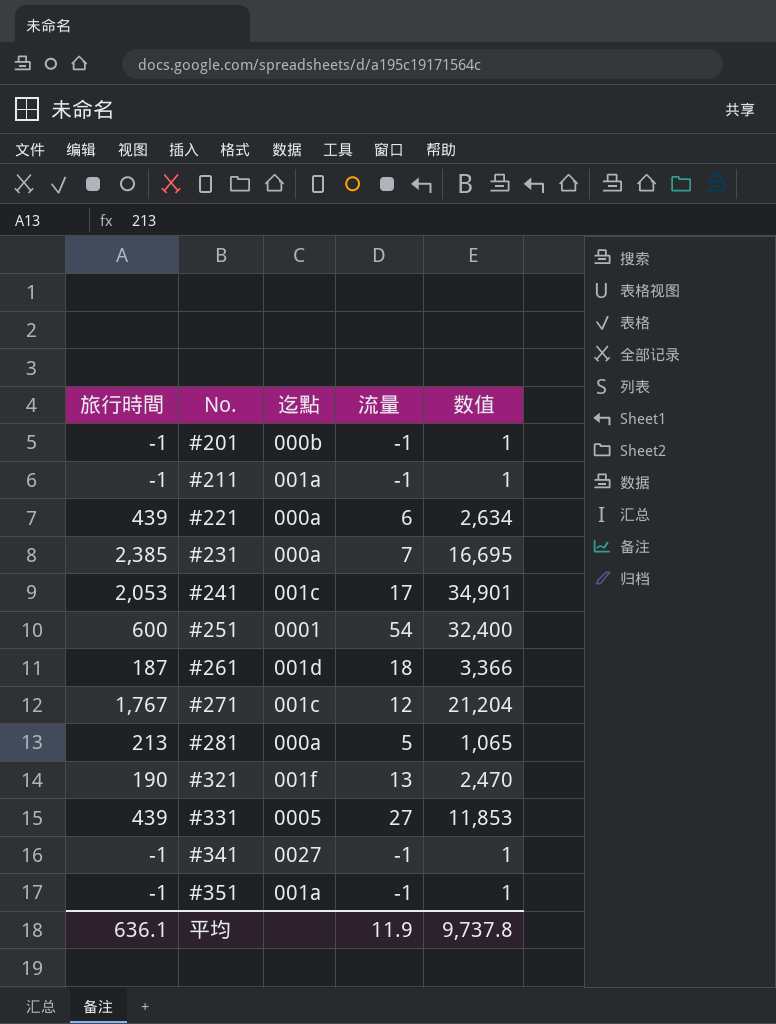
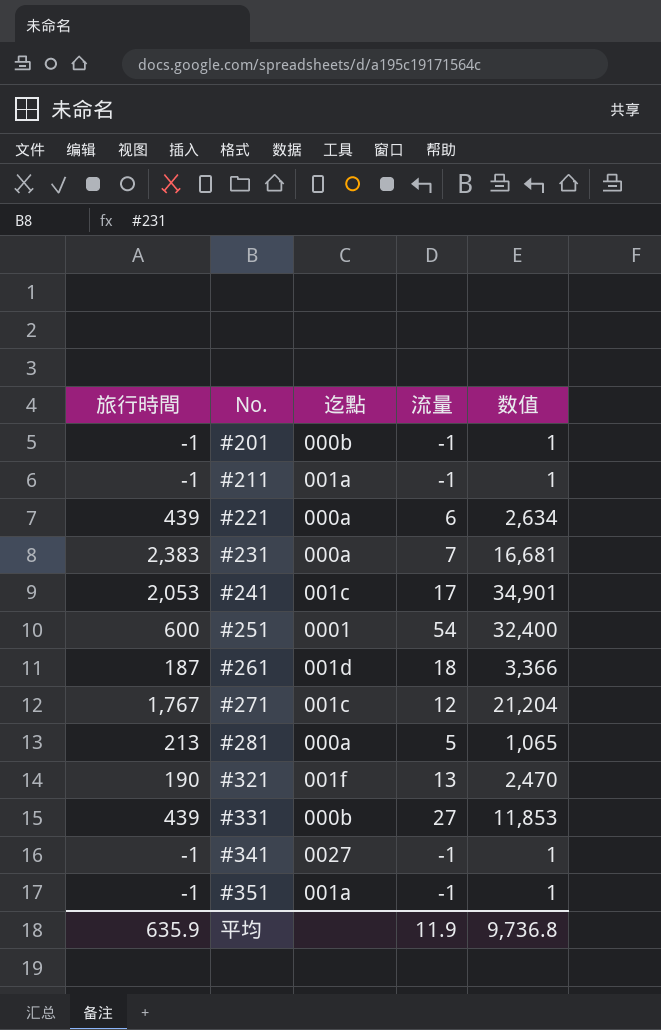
#231 | 旅行時間: 2,385 -> 2,383
#231 | 数值: 16,695 -> 16,681
#331 | 迄點: 0005 -> 000b
平均 | 旅行時間: 636.1 -> 635.9
平均 | 数值: 9,737.8 -> 9,736.8

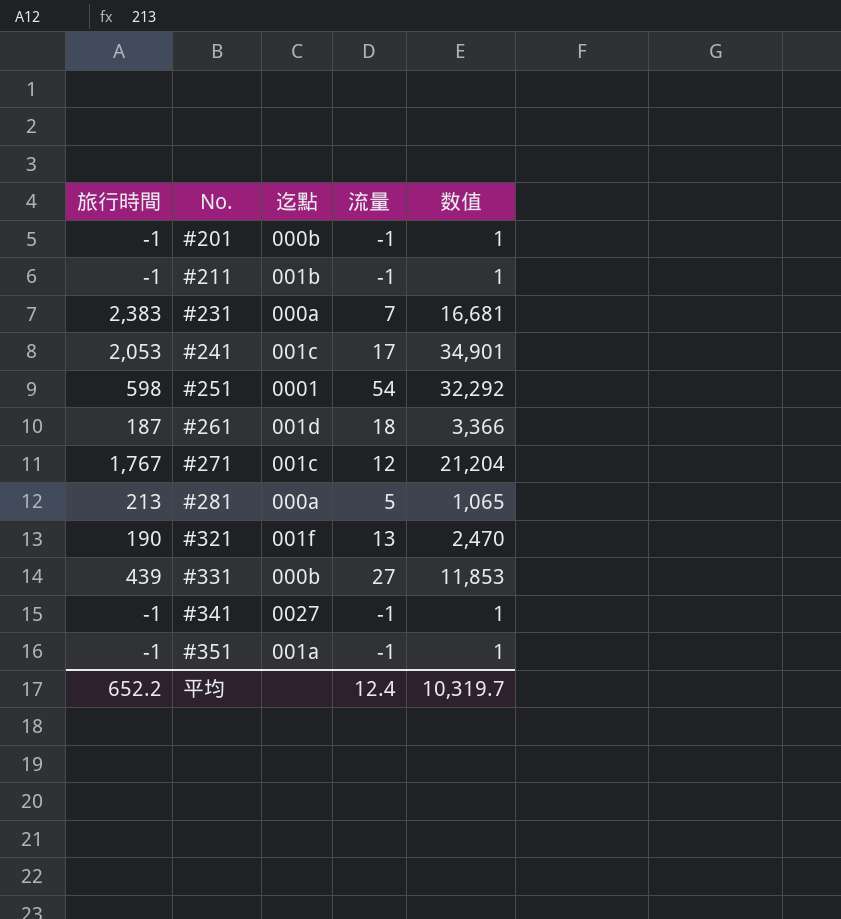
row #221: 439 | 000a | 6 | 2,634 -> none
#211 | 迄點: 001a -> 001b
#251 | 旅行時間: 600 -> 598
#251 | 数值: 32,400 -> 32,292
平均 | 旅行時間: 635.9 -> 652.2
平均 | 流量: 11.9 -> 12.4
平均 | 数值: 9,736.8 -> 10,319.7

